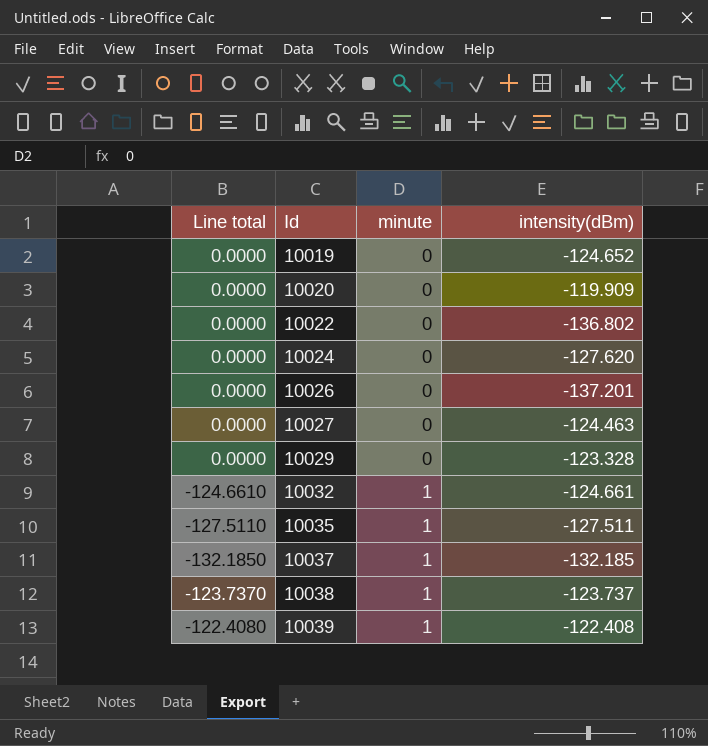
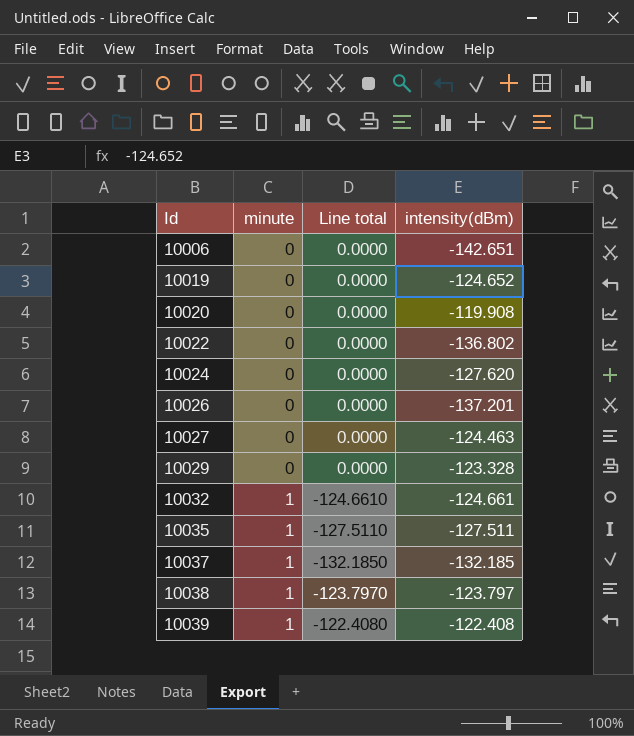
column Line total | position: 1 -> 3
row 10006: none -> 0 | 0.0000 | -142.651
10020 | intensity(dBm): -119.909 -> -119.908
10038 | Line total: -123.7370 -> -123.7970
10038 | intensity(dBm): -123.737 -> -123.797

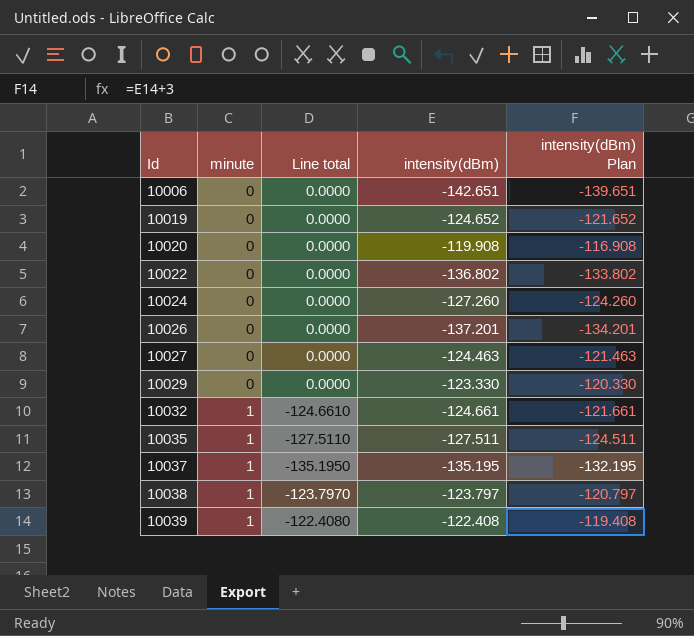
column intensity(dBm) Plan | formula: none -> [intensity(dBm)] + 3
10024 | intensity(dBm): -127.620 -> -127.260
10029 | intensity(dBm): -123.328 -> -123.330
10037 | Line total: -132.1850 -> -135.1950
10037 | intensity(dBm): -132.185 -> -135.195

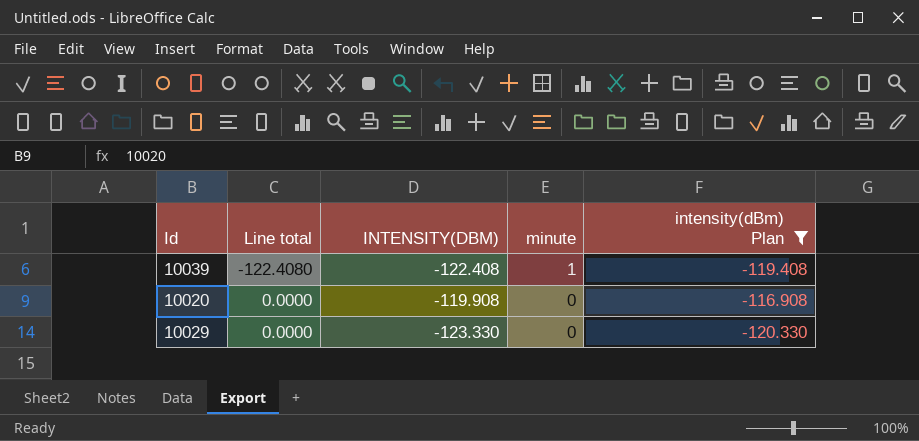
filter: none -> intensity(dBm) Plan >= -120.330
row order: Id ascending -> Line total ascending
column name: intensity(dBm) -> INTENSITY(DBM)
column minute | position: 2 -> 4

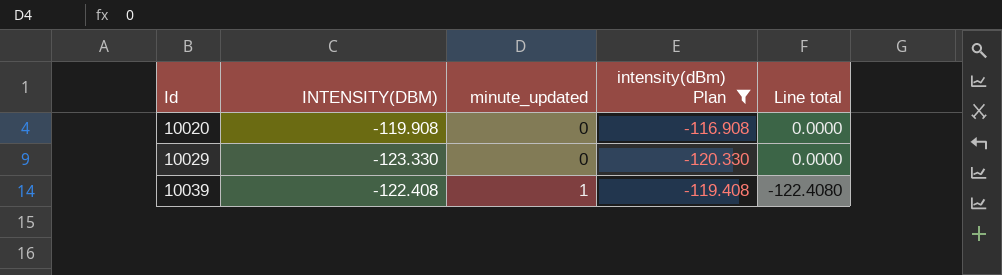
row order: Line total ascending -> Id ascending
column name: minute -> minute_updated
column Line total | position: 2 -> 5

